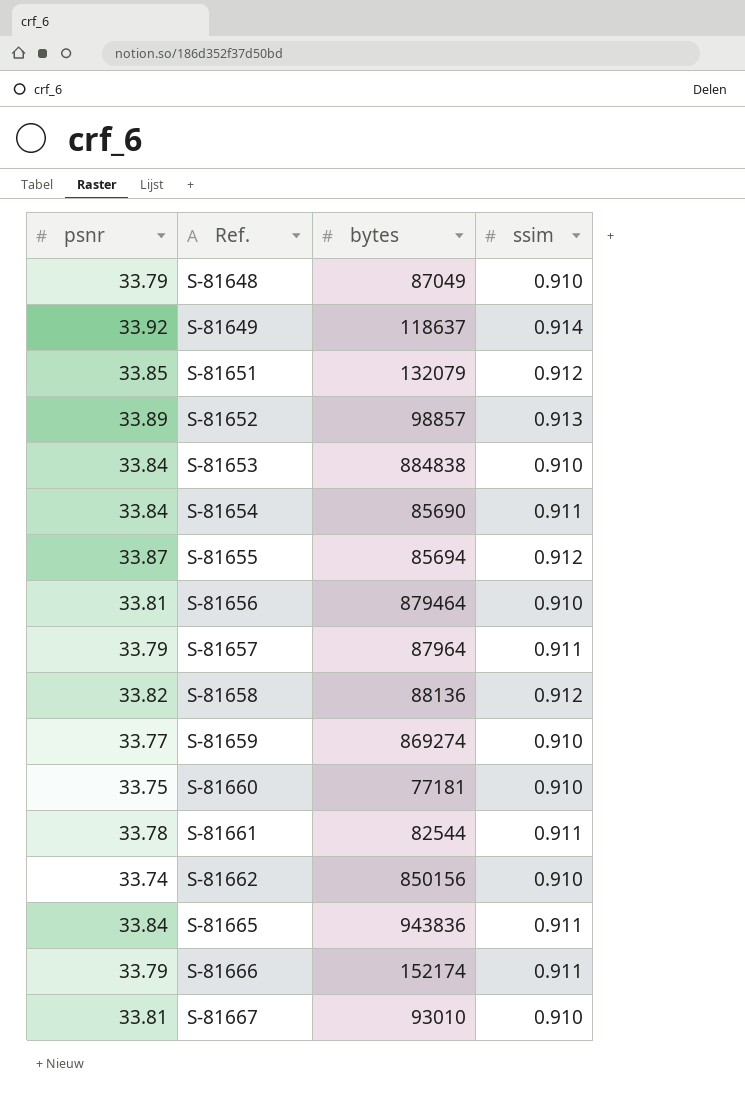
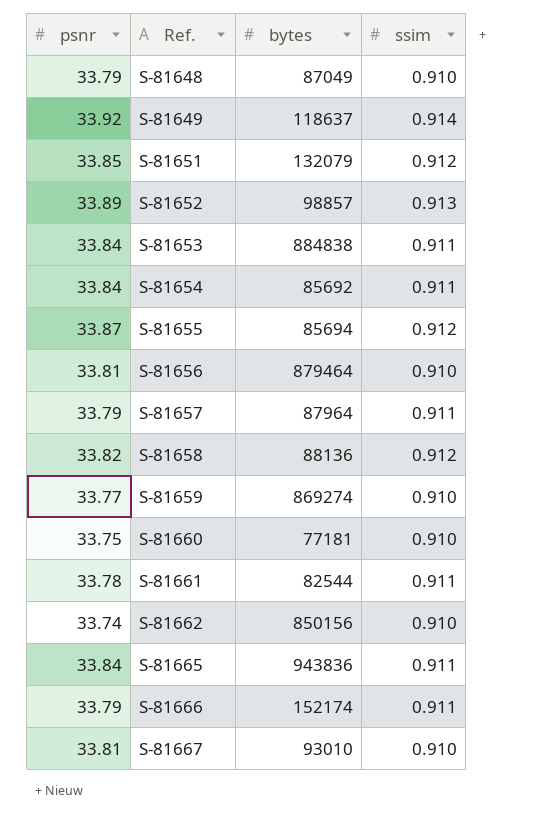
S-81653 | ssim: 0.910 -> 0.911
S-81654 | bytes: 85690 -> 85692

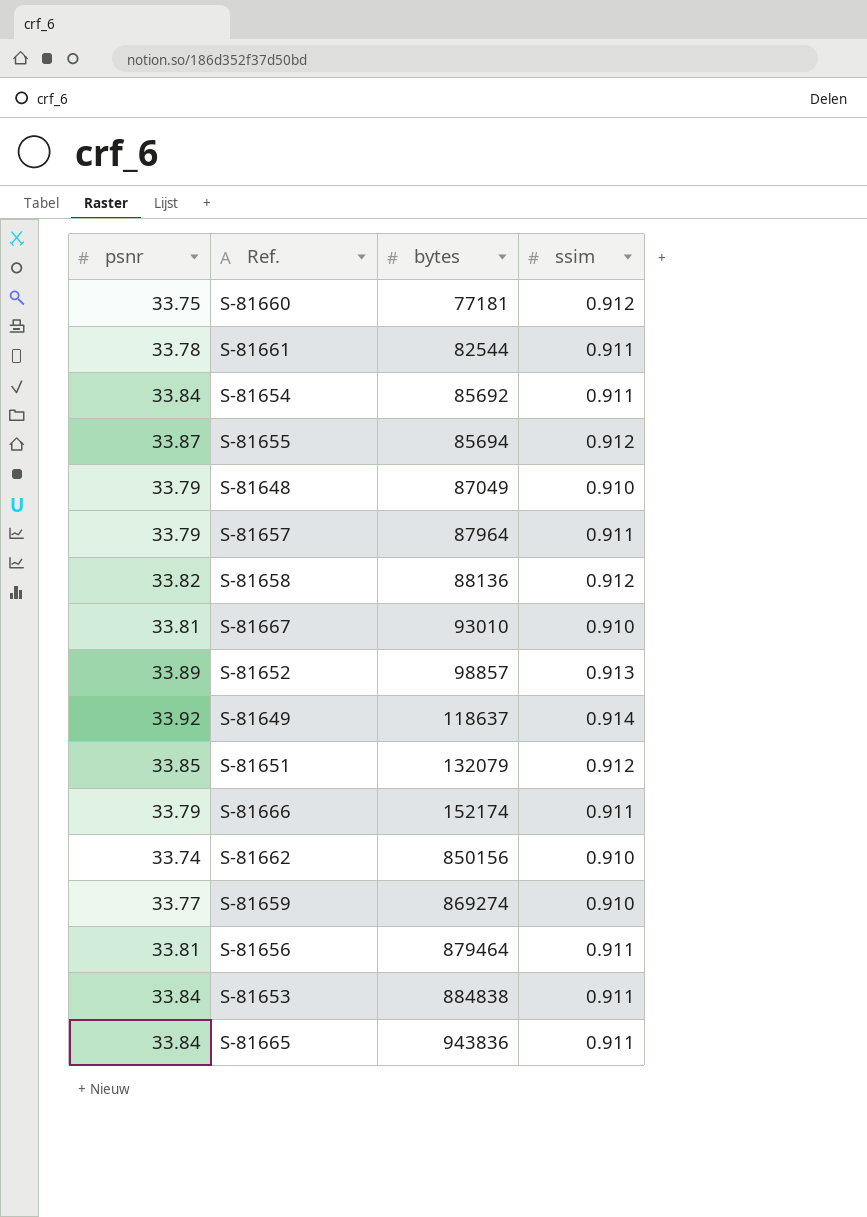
row order: Ref. ascending -> bytes ascending
S-81660 | ssim: 0.910 -> 0.912
S-81656 | ssim: 0.910 -> 0.911

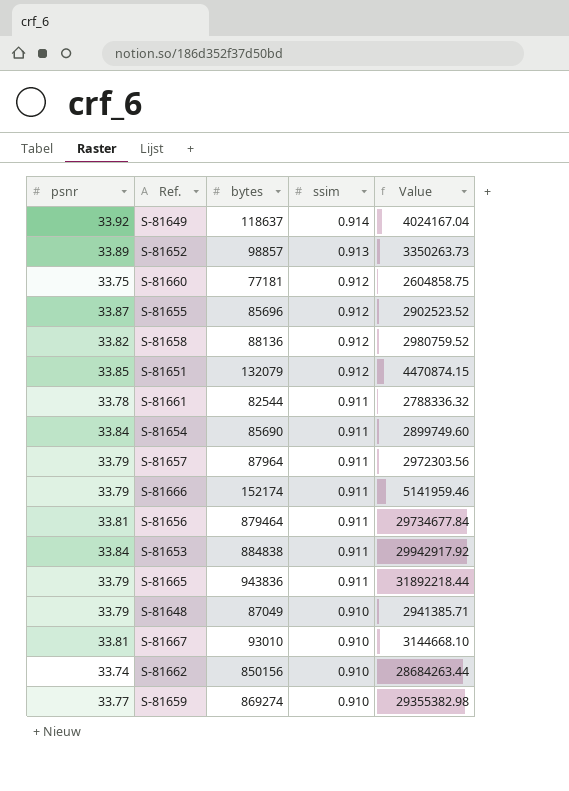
row order: bytes ascending -> ssim descending
column Value | formula: none -> [psnr] * [bytes]
S-81655 | bytes: 85694 -> 85696
S-81654 | bytes: 85692 -> 85690
S-81665 | psnr: 33.84 -> 33.79

